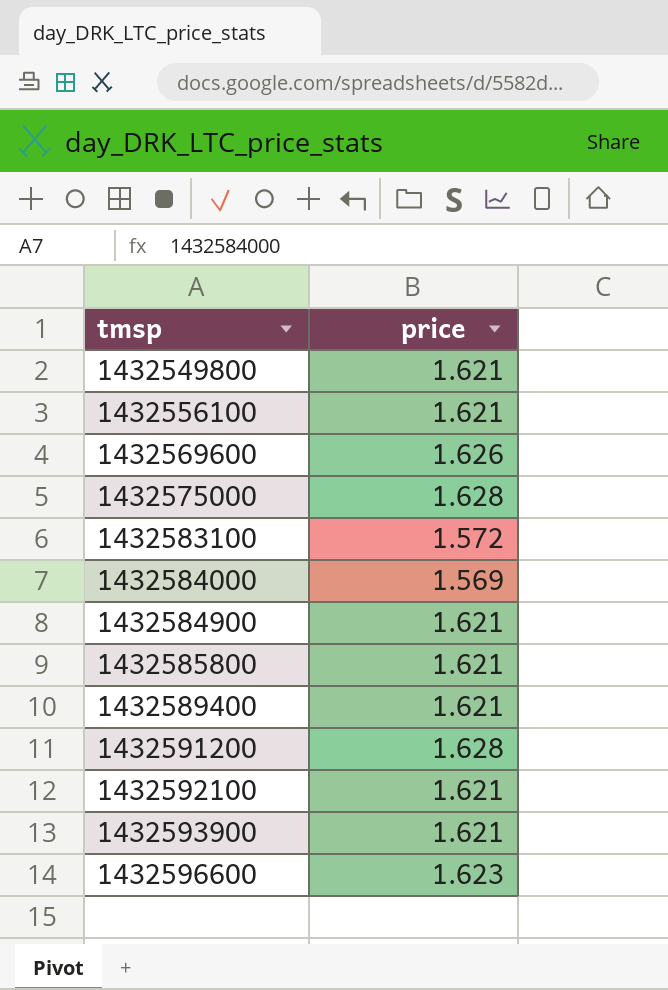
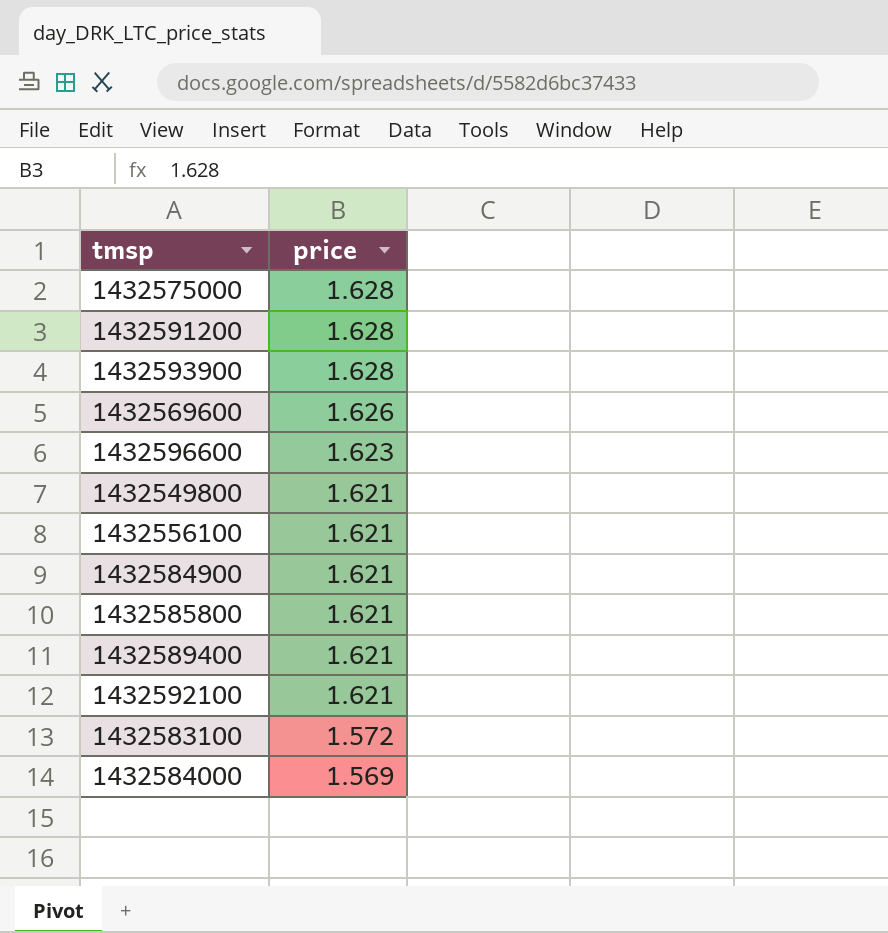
row order: tmsp ascending -> price descending
1432593900 | price: 1.621 -> 1.628

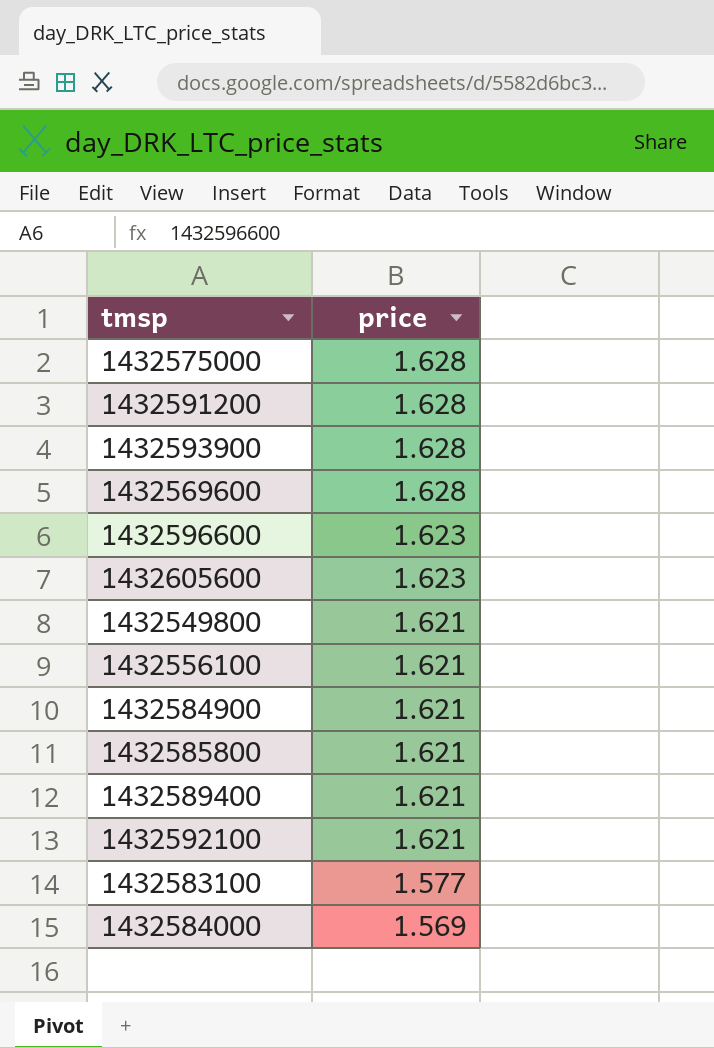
1432569600 | price: 1.626 -> 1.628
row 1432605600: none -> 1.623
1432583100 | price: 1.572 -> 1.577

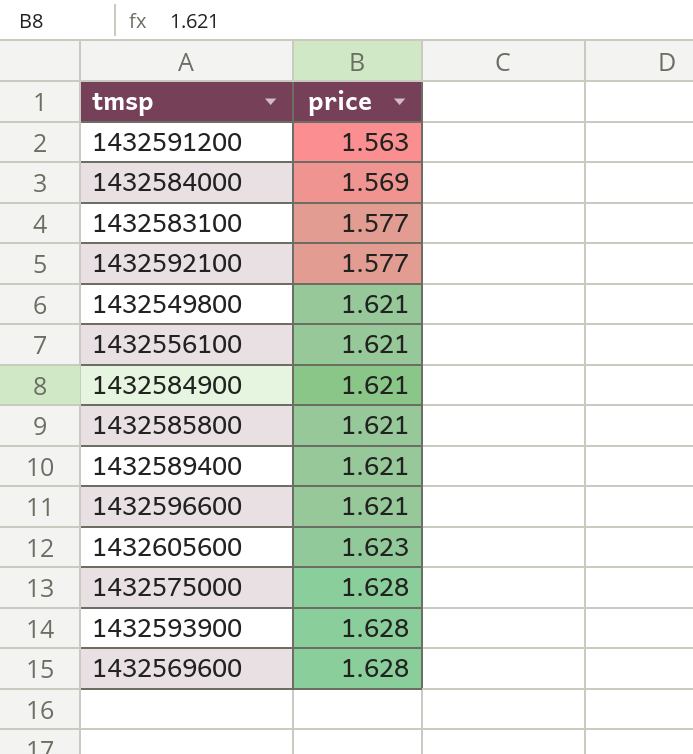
row order: price descending -> price ascending
1432591200 | price: 1.628 -> 1.563
1432592100 | price: 1.621 -> 1.577
1432596600 | price: 1.623 -> 1.621

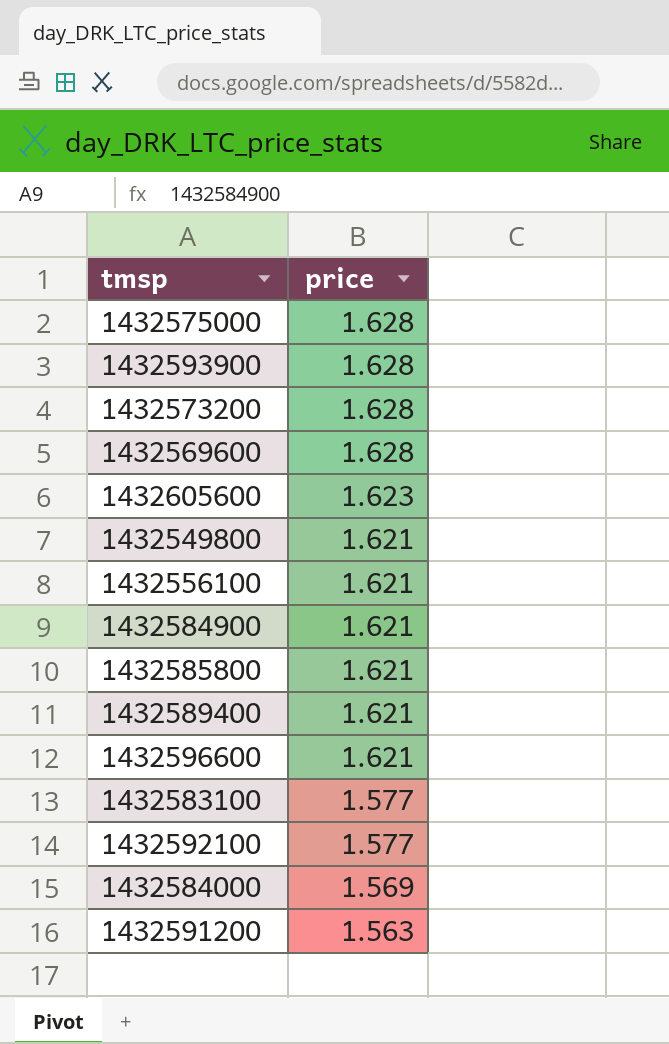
row order: price ascending -> price descending
row 1432573200: none -> 1.628

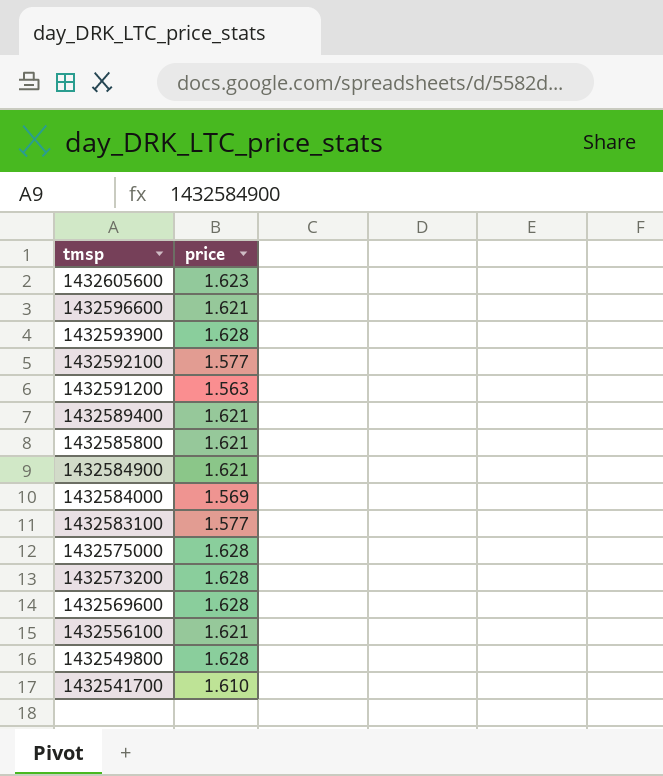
row order: price descending -> tmsp descending
1432549800 | price: 1.621 -> 1.628
row 1432541700: none -> 1.610

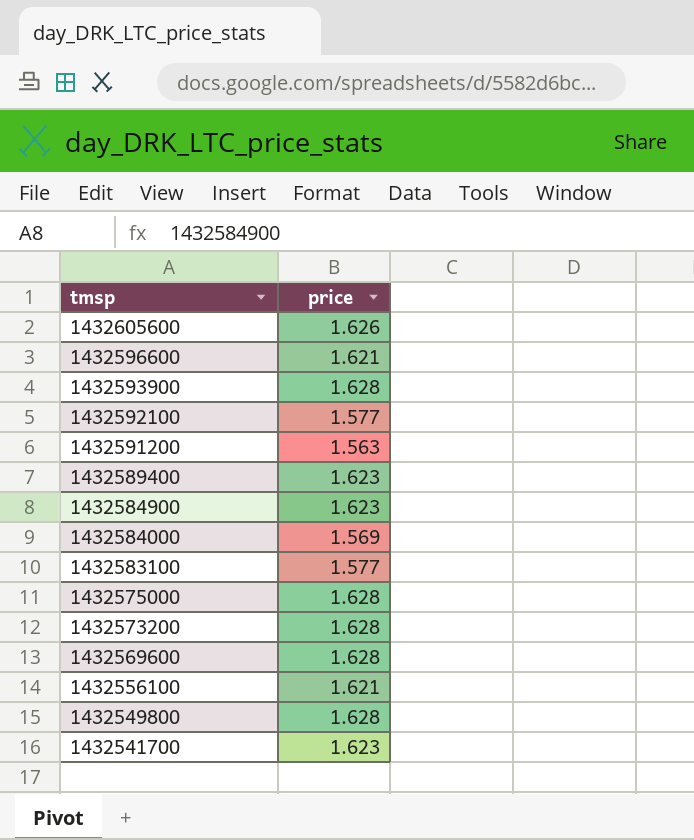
row 1432585800: 1.621 -> none
1432605600 | price: 1.623 -> 1.626
1432589400 | price: 1.621 -> 1.623
1432584900 | price: 1.621 -> 1.623
1432541700 | price: 1.610 -> 1.623

